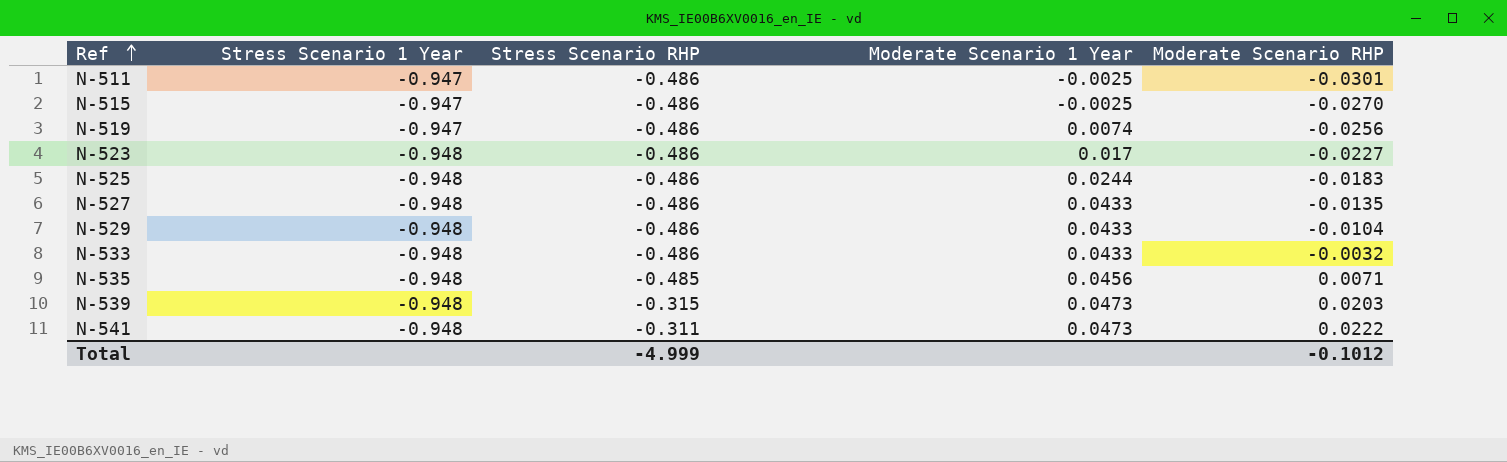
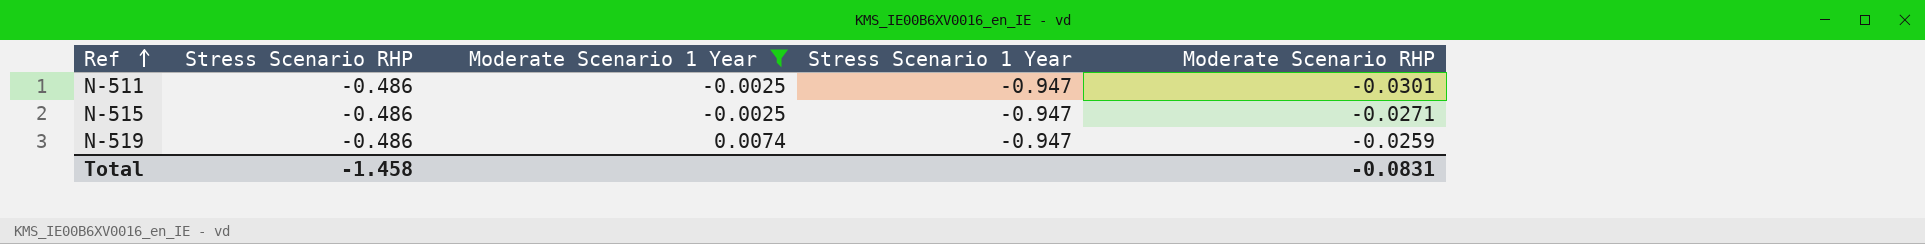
filter: none -> Moderate Scenario 1 Year <= 0.0074
column Stress Scenario 1 Year | position: 2 -> 4
N-515 | Moderate Scenario RHP: -0.0270 -> -0.0271
N-519 | Moderate Scenario RHP: -0.0256 -> -0.0259
Total | Stress Scenario RHP: -4.999 -> -1.458
Total | Moderate Scenario RHP: -0.1012 -> -0.0831

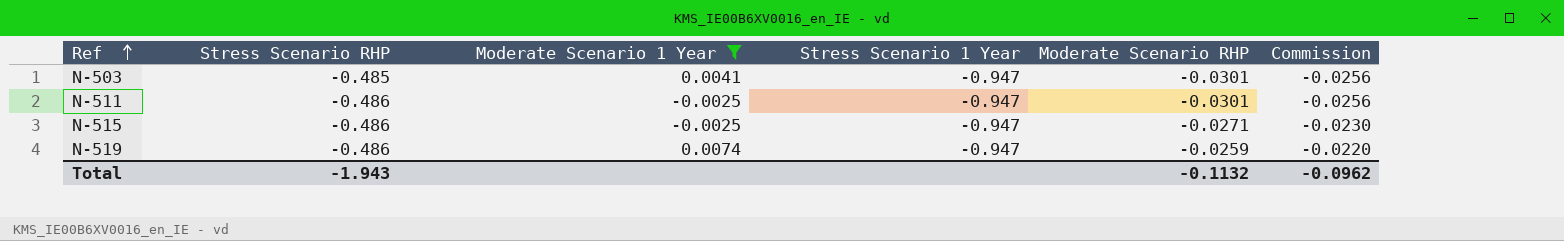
column Commission | formula: none -> [Moderate Scenario RHP] * 0.85
row N-503: none -> -0.485 | 0.0041 | -0.947 | -0.0301 | -0.0256
Total | Stress Scenario RHP: -1.458 -> -1.943
Total | Moderate Scenario RHP: -0.0831 -> -0.1132

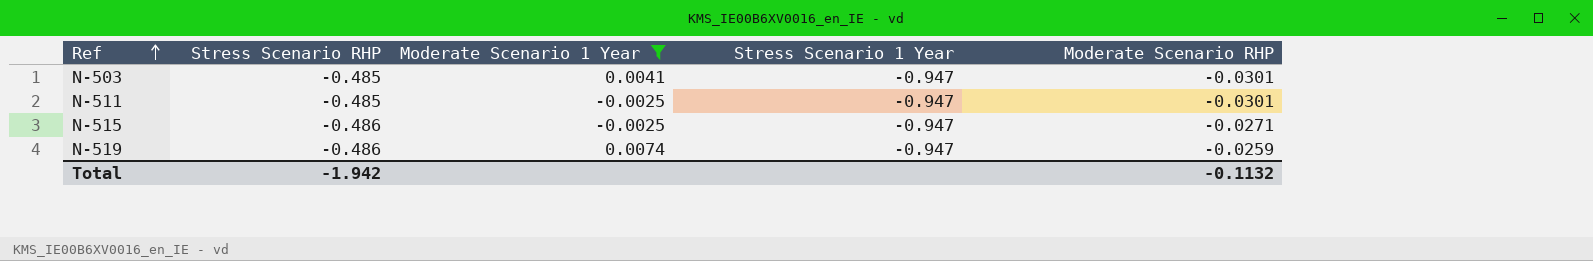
column Commission | formula: [Moderate Scenario RHP] * 0.85 -> none
N-511 | Stress Scenario RHP: -0.486 -> -0.485
Total | Stress Scenario RHP: -1.943 -> -1.942

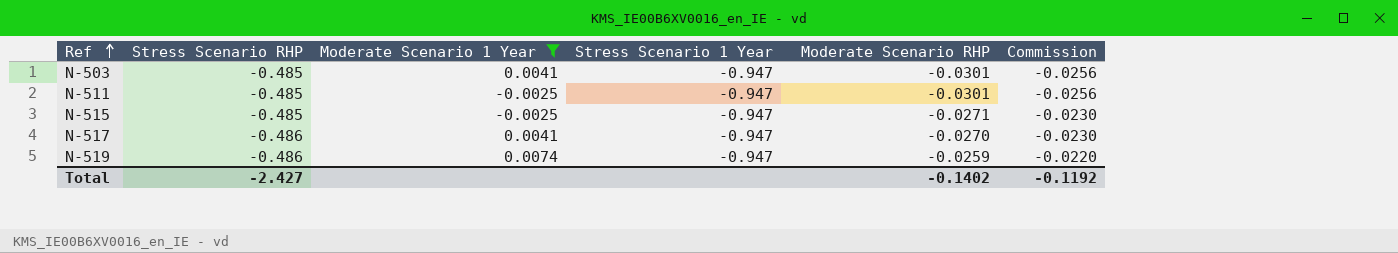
column Commission | formula: none -> [Moderate Scenario RHP] * 0.85
N-515 | Stress Scenario RHP: -0.486 -> -0.485
row N-517: none -> -0.486 | 0.0041 | -0.947 | -0.0270 | -0.0230
Total | Stress Scenario RHP: -1.942 -> -2.427
Total | Moderate Scenario RHP: -0.1132 -> -0.1402

